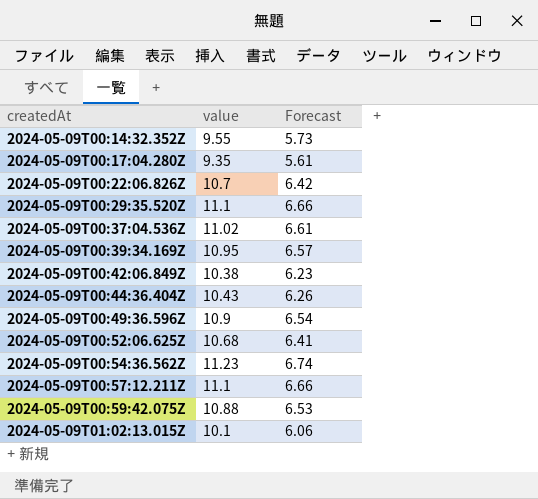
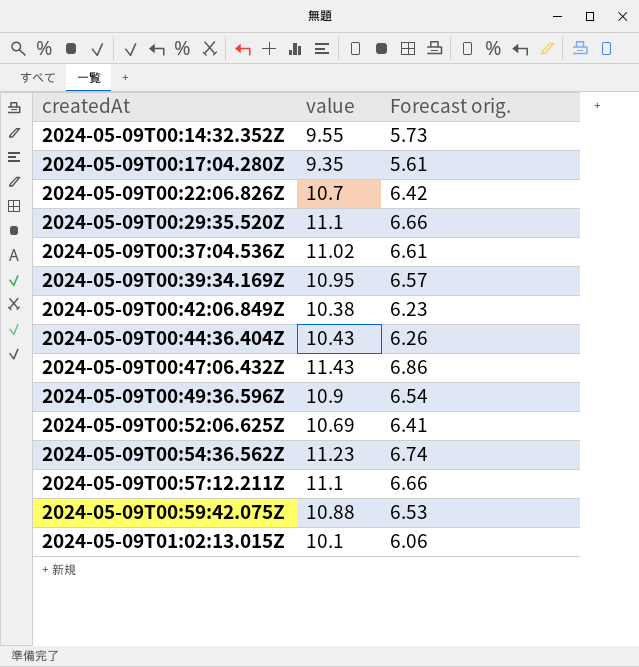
column name: Forecast -> Forecast orig.
row 2024-05-09T00:47:06.432Z: none -> 11.43 | 6.86
2024-05-09T00:52:06.625Z | value: 10.68 -> 10.69

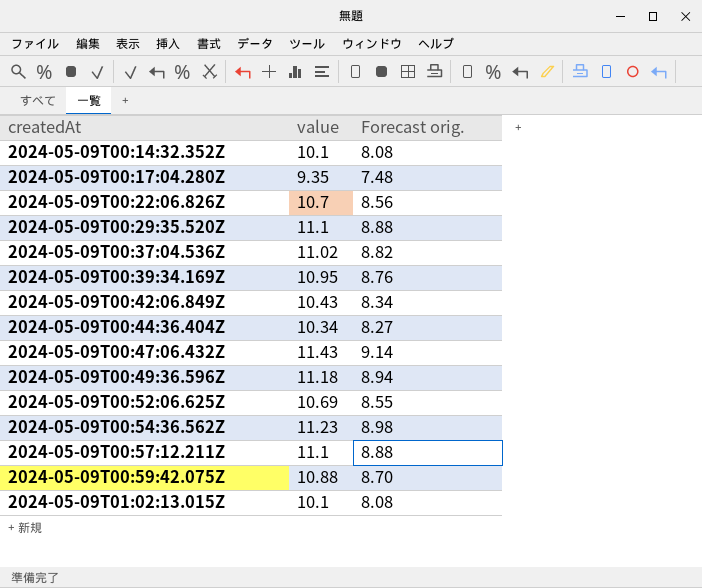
column Forecast orig. | formula: [value] * 0.6 -> [value] * 0.8
2024-05-09T00:14:32.352Z | value: 9.55 -> 10.1
2024-05-09T00:42:06.849Z | value: 10.38 -> 10.43
2024-05-09T00:44:36.404Z | value: 10.43 -> 10.34
2024-05-09T00:49:36.596Z | value: 10.9 -> 11.18

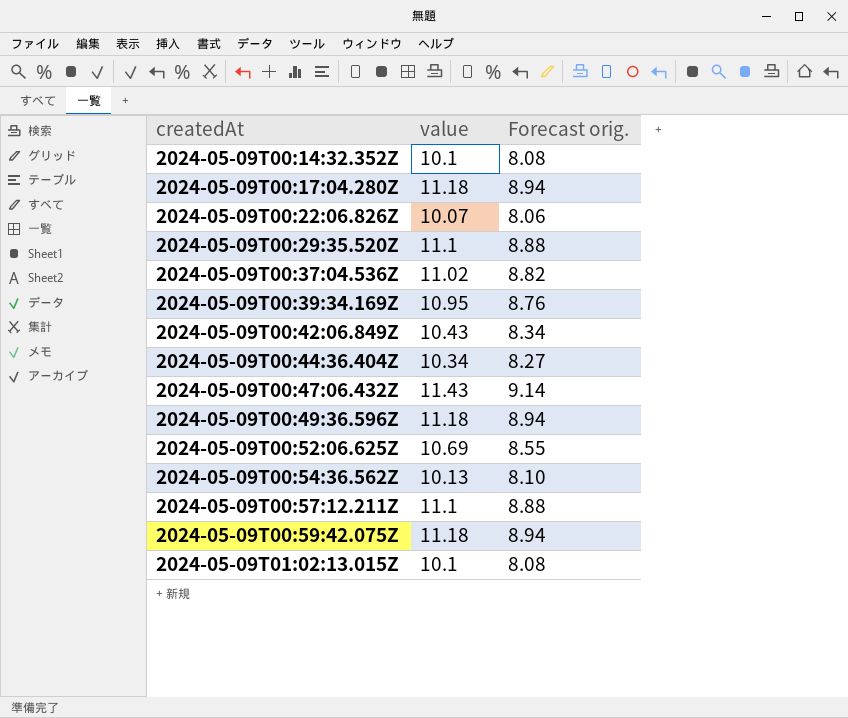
2024-05-09T00:17:04.280Z | value: 9.35 -> 11.18
2024-05-09T00:17:04.280Z | Forecast orig.: 7.48 -> 8.94
2024-05-09T00:22:06.826Z | value: 10.7 -> 10.07
2024-05-09T00:22:06.826Z | Forecast orig.: 8.56 -> 8.06
2024-05-09T00:54:36.562Z | value: 11.23 -> 10.13
2024-05-09T00:54:36.562Z | Forecast orig.: 8.98 -> 8.10
2024-05-09T00:59:42.075Z | value: 10.88 -> 11.18
2024-05-09T00:59:42.075Z | Forecast orig.: 8.70 -> 8.94

